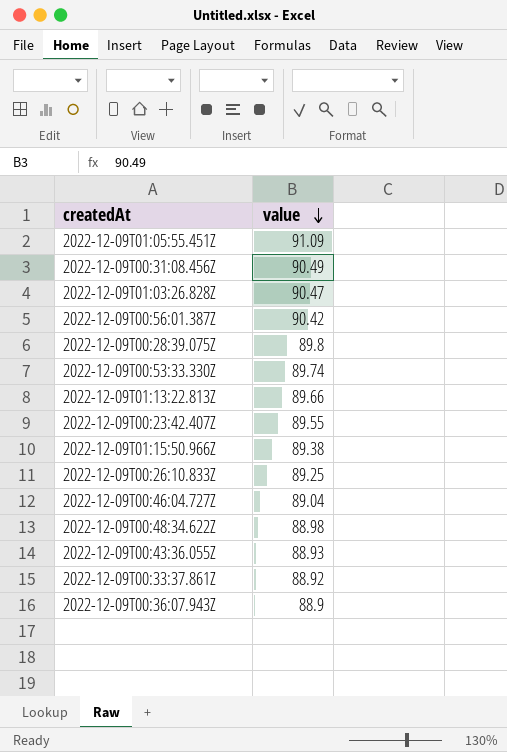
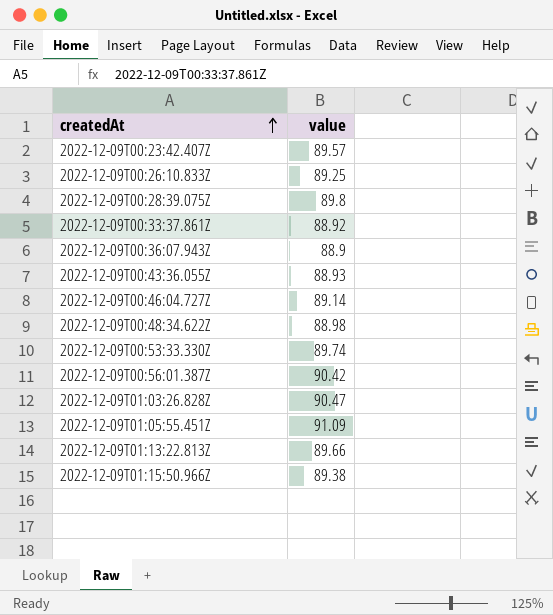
row order: value descending -> createdAt ascending
row 2022-12-09T00:31:08.456Z: 90.49 -> none
2022-12-09T00:23:42.407Z | value: 89.55 -> 89.57
2022-12-09T00:46:04.727Z | value: 89.04 -> 89.14

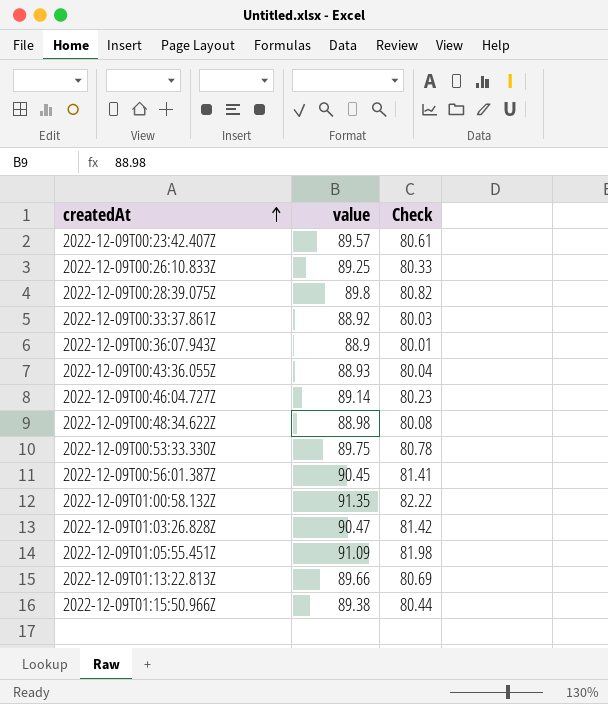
column Check | formula: none -> [value] * 0.9
2022-12-09T00:53:33.330Z | value: 89.74 -> 89.75
2022-12-09T00:56:01.387Z | value: 90.42 -> 90.45
row 2022-12-09T01:00:58.132Z: none -> 91.35 | 82.22

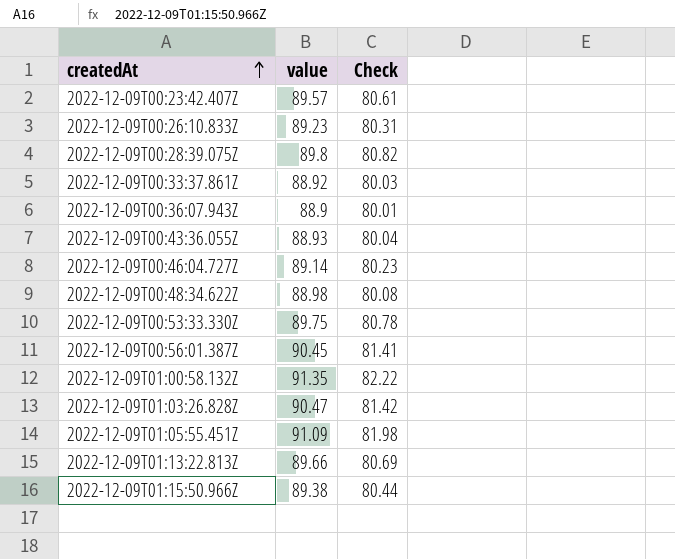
2022-12-09T00:26:10.833Z | value: 89.25 -> 89.23
2022-12-09T00:26:10.833Z | Check: 80.33 -> 80.31

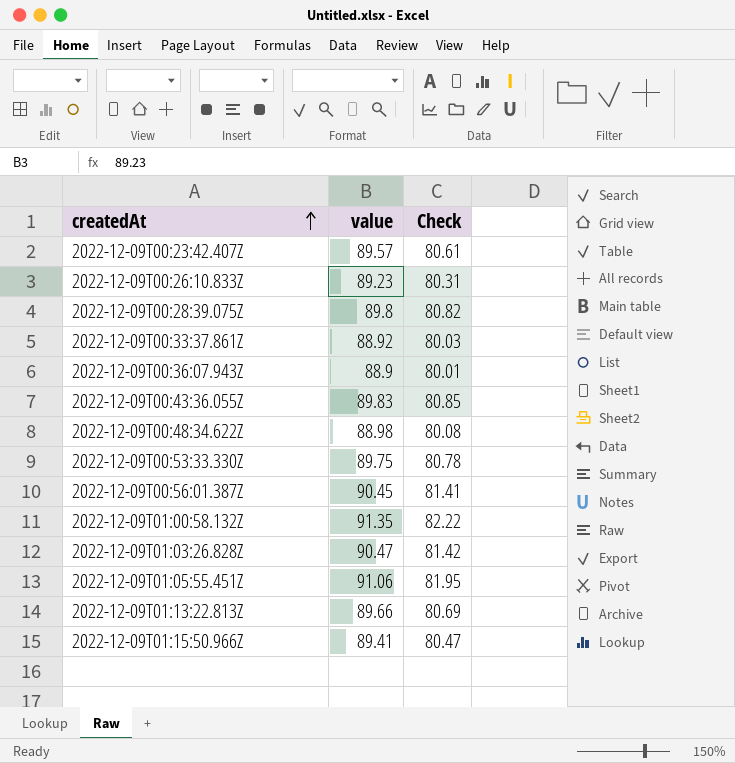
row 2022-12-09T00:46:04.727Z: 89.14 | 80.23 -> none
2022-12-09T00:43:36.055Z | value: 88.93 -> 89.83
2022-12-09T00:43:36.055Z | Check: 80.04 -> 80.85
2022-12-09T01:05:55.451Z | value: 91.09 -> 91.06
2022-12-09T01:05:55.451Z | Check: 81.98 -> 81.95
2022-12-09T01:15:50.966Z | value: 89.38 -> 89.41
2022-12-09T01:15:50.966Z | Check: 80.44 -> 80.47

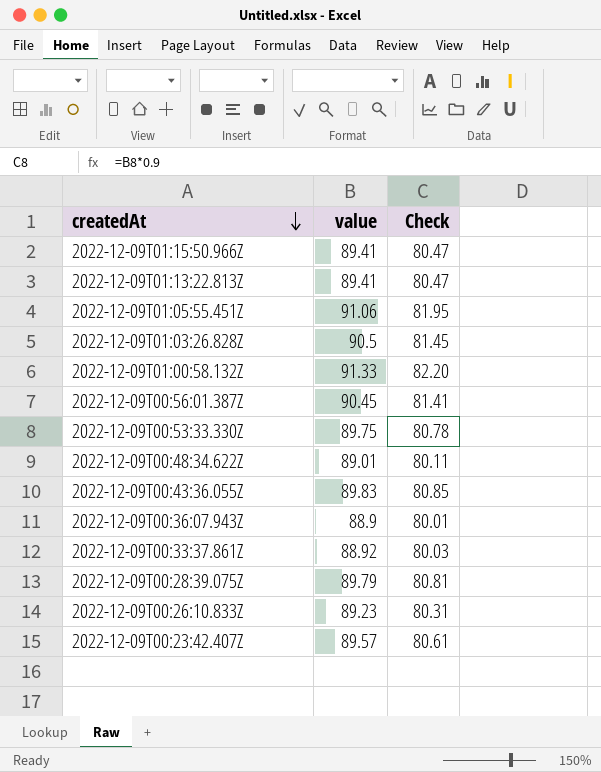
row order: createdAt ascending -> createdAt descending
2022-12-09T01:13:22.813Z | value: 89.66 -> 89.41
2022-12-09T01:13:22.813Z | Check: 80.69 -> 80.47
2022-12-09T01:03:26.828Z | value: 90.47 -> 90.5
2022-12-09T01:03:26.828Z | Check: 81.42 -> 81.45
2022-12-09T01:00:58.132Z | value: 91.35 -> 91.33
2022-12-09T01:00:58.132Z | Check: 82.22 -> 82.20
2022-12-09T00:48:34.622Z | value: 88.98 -> 89.01
2022-12-09T00:48:34.622Z | Check: 80.08 -> 80.11
2022-12-09T00:28:39.075Z | value: 89.8 -> 89.79
2022-12-09T00:28:39.075Z | Check: 80.82 -> 80.81

